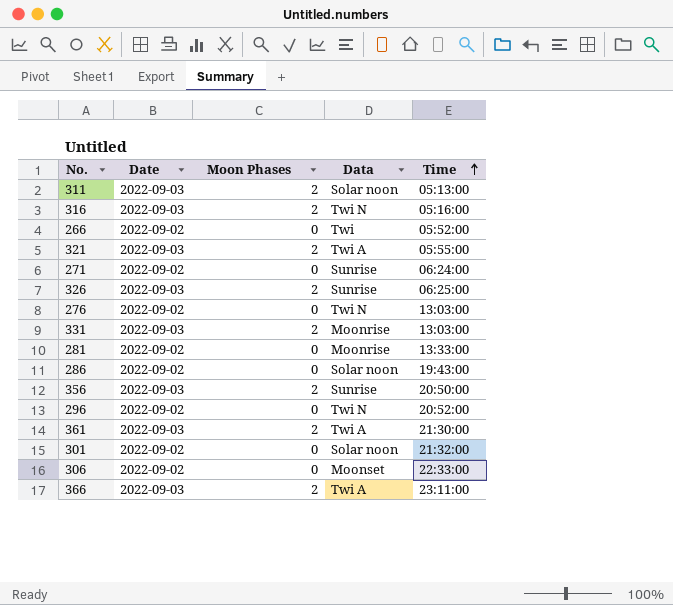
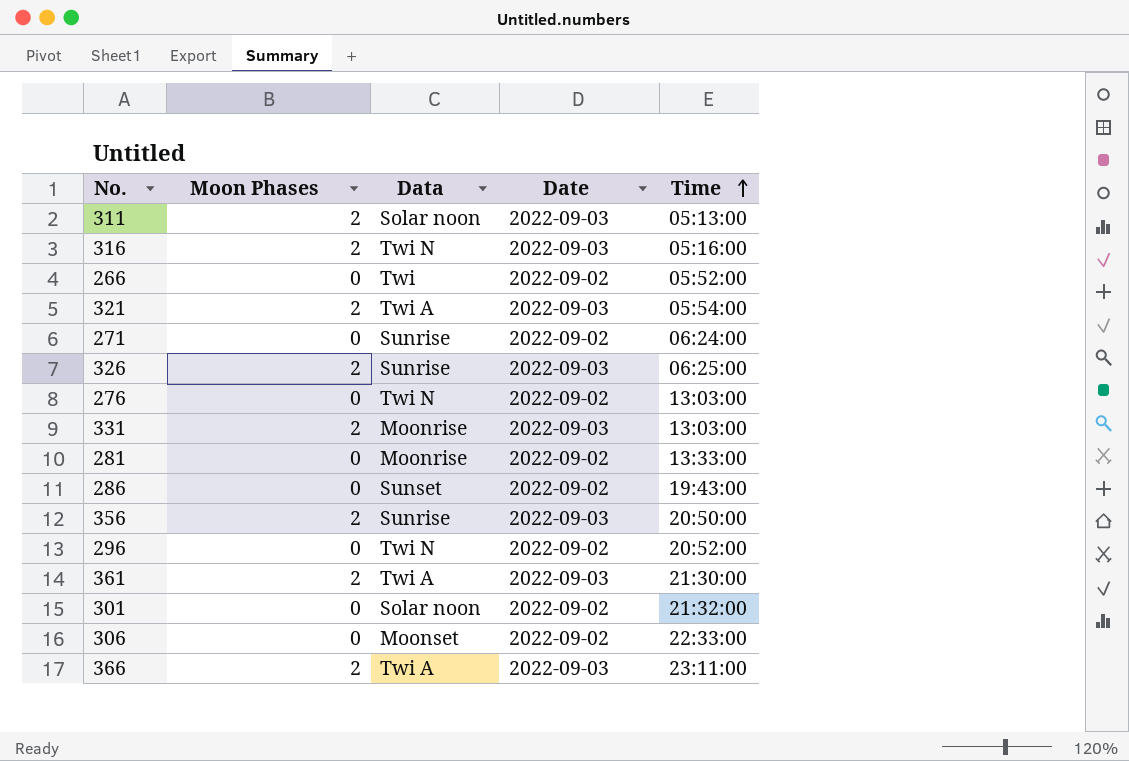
column Date | position: 2 -> 4
321 | Time: 05:55:00 -> 05:54:00
286 | Data: Solar noon -> Sunset

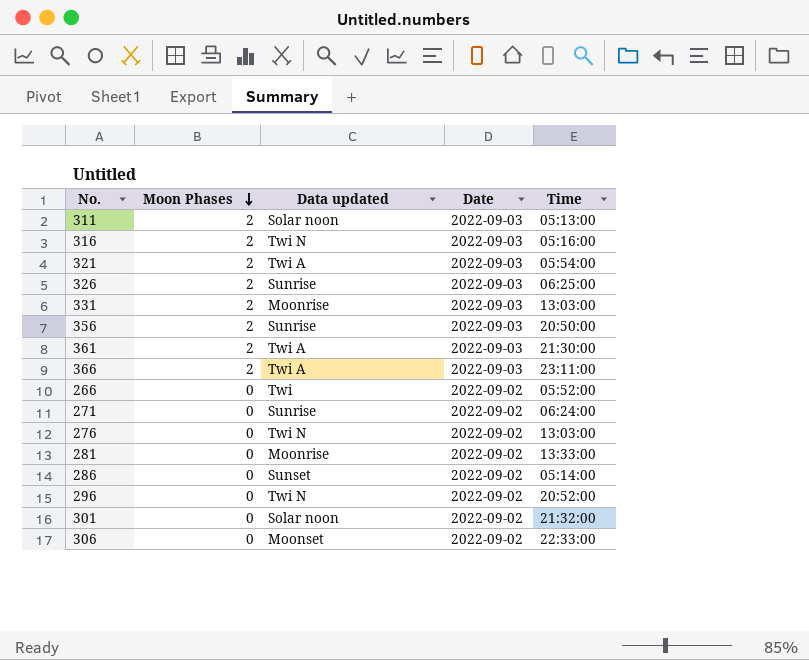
row order: Time ascending -> Moon Phases descending
column name: Data -> Data updated
286 | Time: 19:43:00 -> 05:14:00

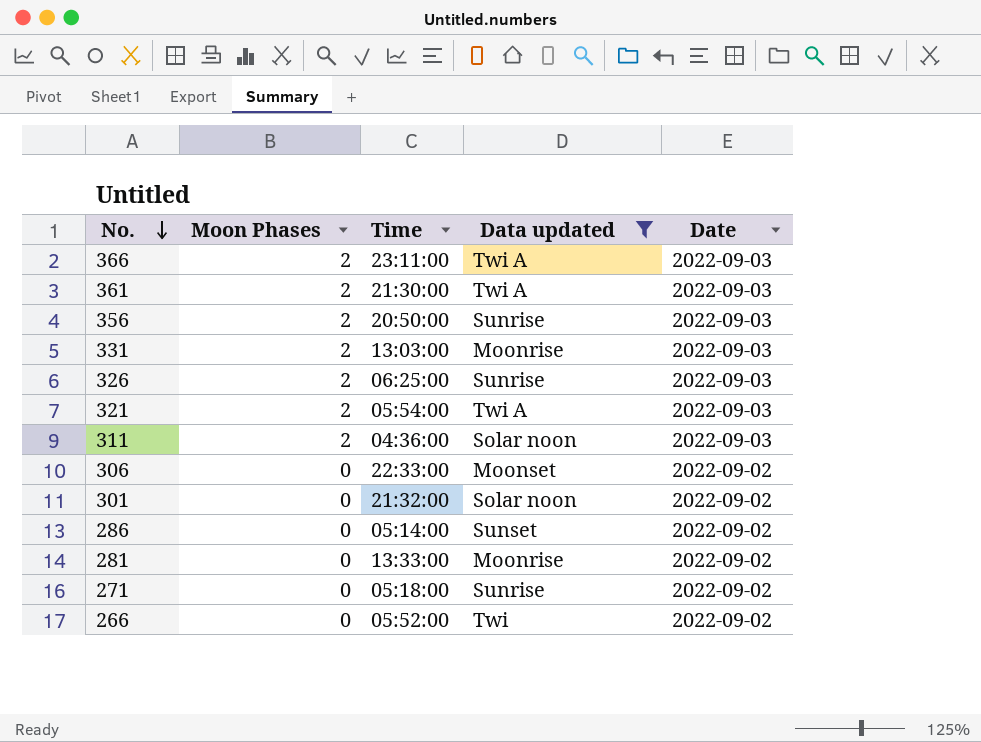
filter: none -> Data updated != Twi N
row order: Moon Phases descending -> No. descending
column Time | position: 5 -> 3
311 | Time: 05:13:00 -> 04:36:00
271 | Time: 06:24:00 -> 05:18:00

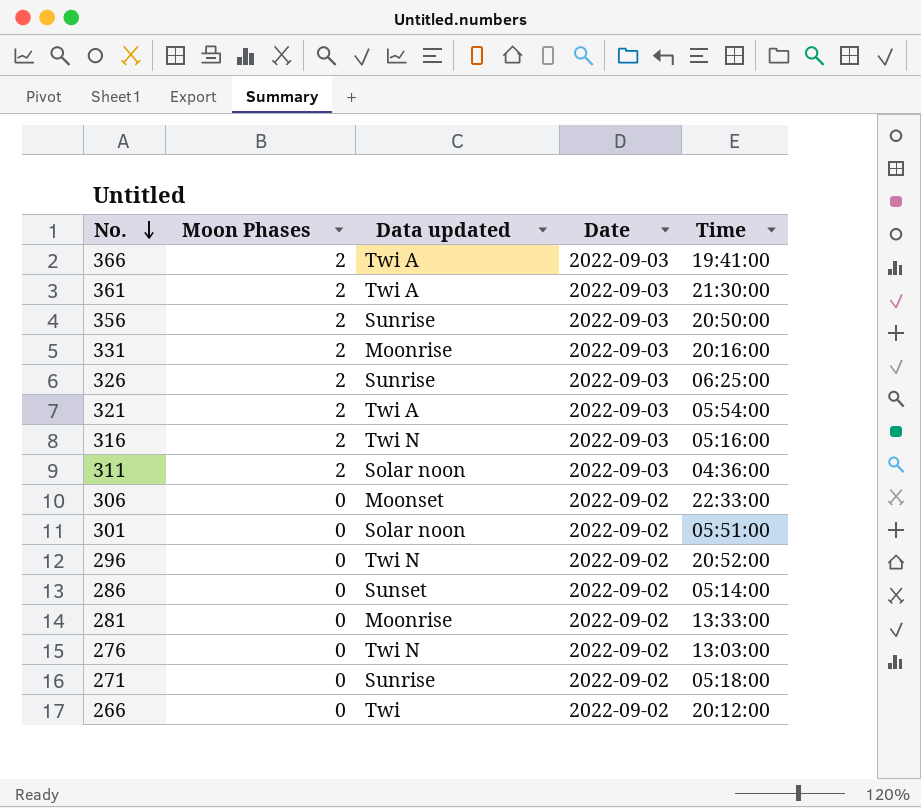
filter: Data updated != Twi N -> none
column Time | position: 3 -> 5
366 | Time: 23:11:00 -> 19:41:00
331 | Time: 13:03:00 -> 20:16:00
301 | Time: 21:32:00 -> 05:51:00
266 | Time: 05:52:00 -> 20:12:00

